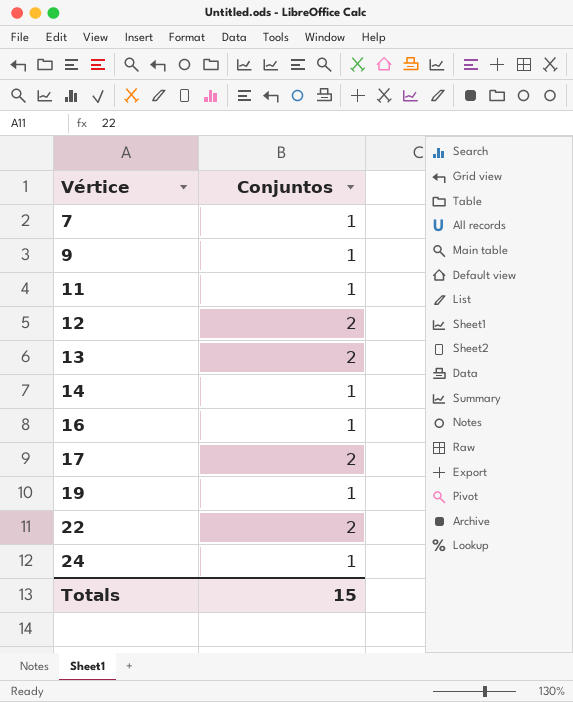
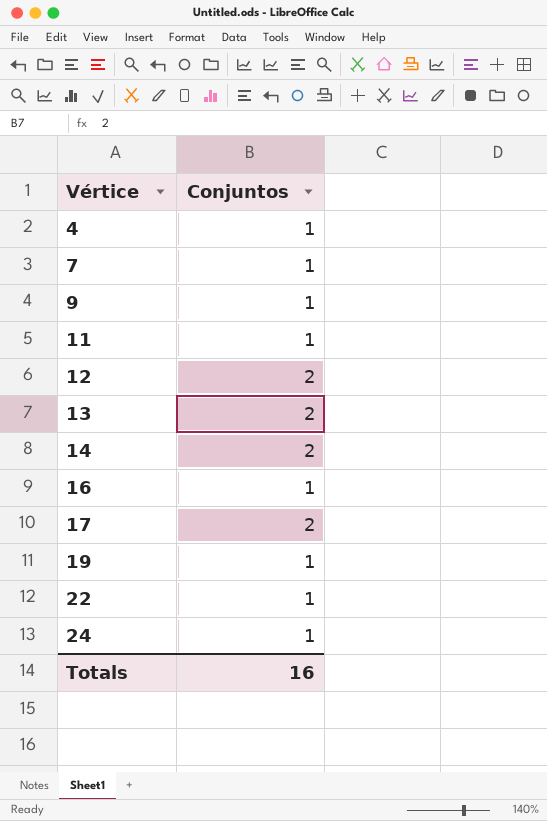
row 4: none -> 1
14 | Conjuntos: 1 -> 2
22 | Conjuntos: 2 -> 1
Totals | Conjuntos: 15 -> 16

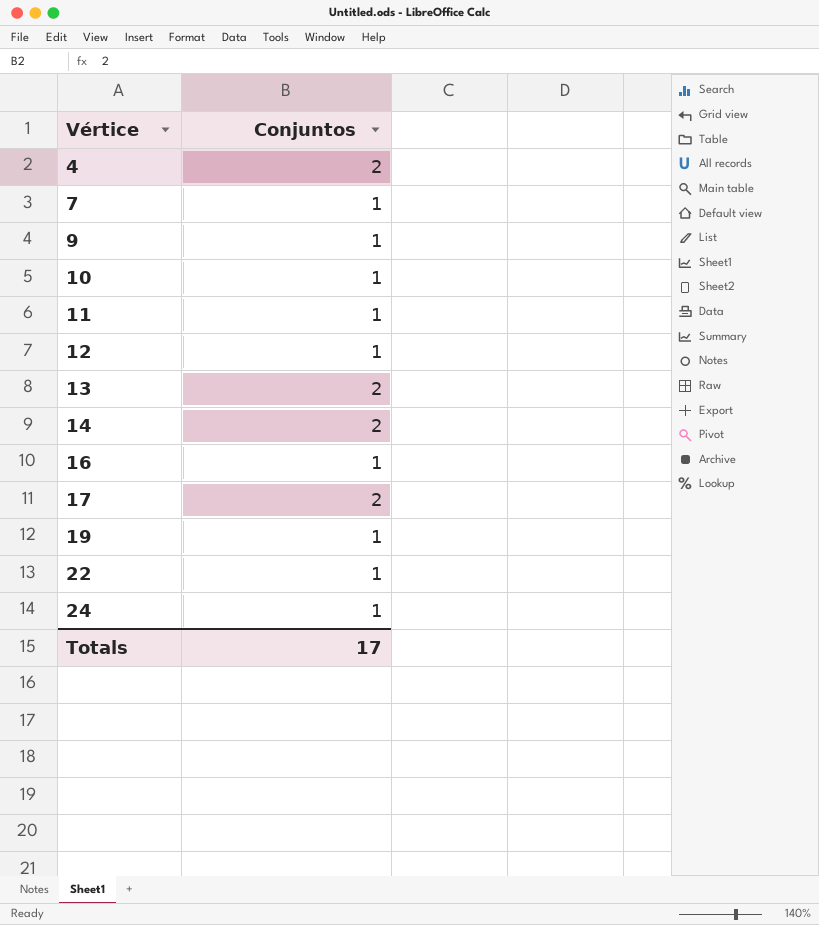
4 | Conjuntos: 1 -> 2
row 10: none -> 1
12 | Conjuntos: 2 -> 1
Totals | Conjuntos: 16 -> 17

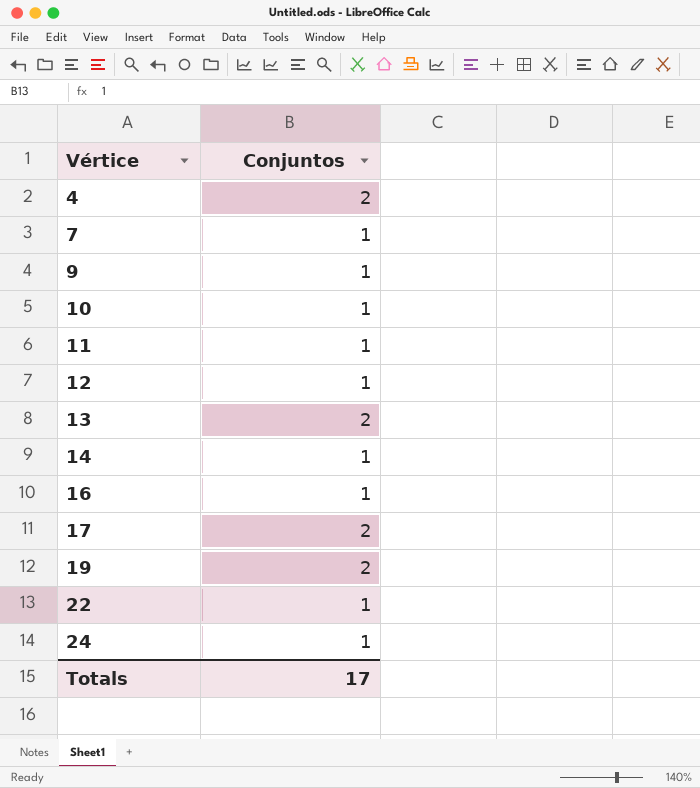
14 | Conjuntos: 2 -> 1
19 | Conjuntos: 1 -> 2

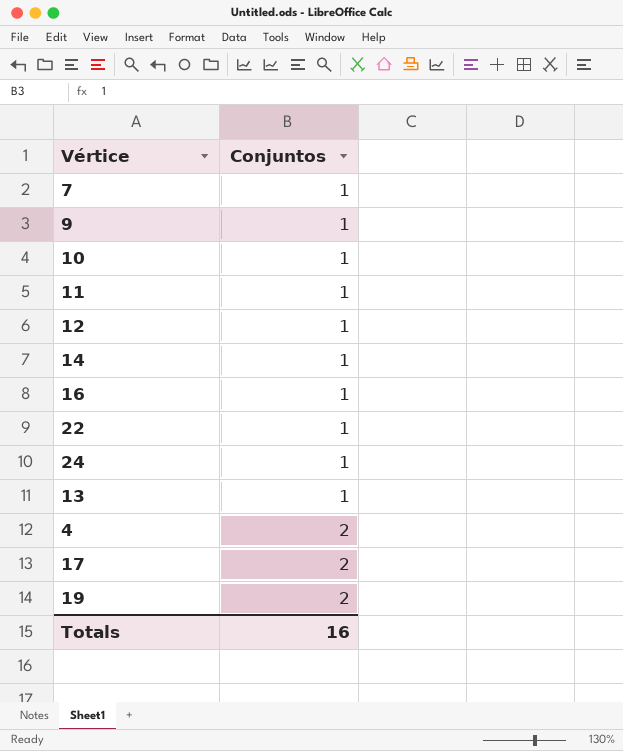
row order: Vértice ascending -> Conjuntos ascending
13 | Conjuntos: 2 -> 1
Totals | Conjuntos: 17 -> 16

